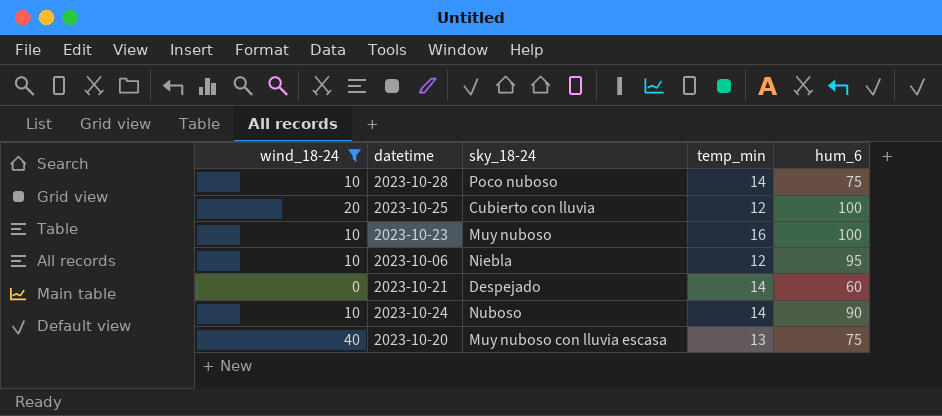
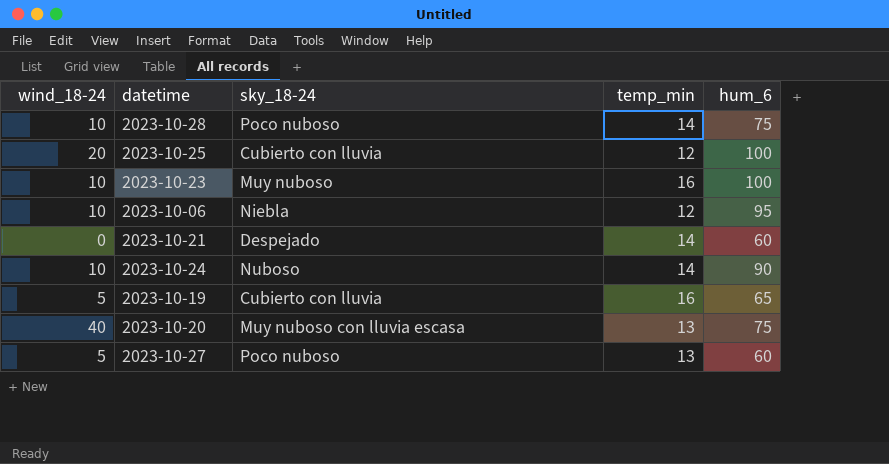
filter: wind_18-24 != 5 -> none

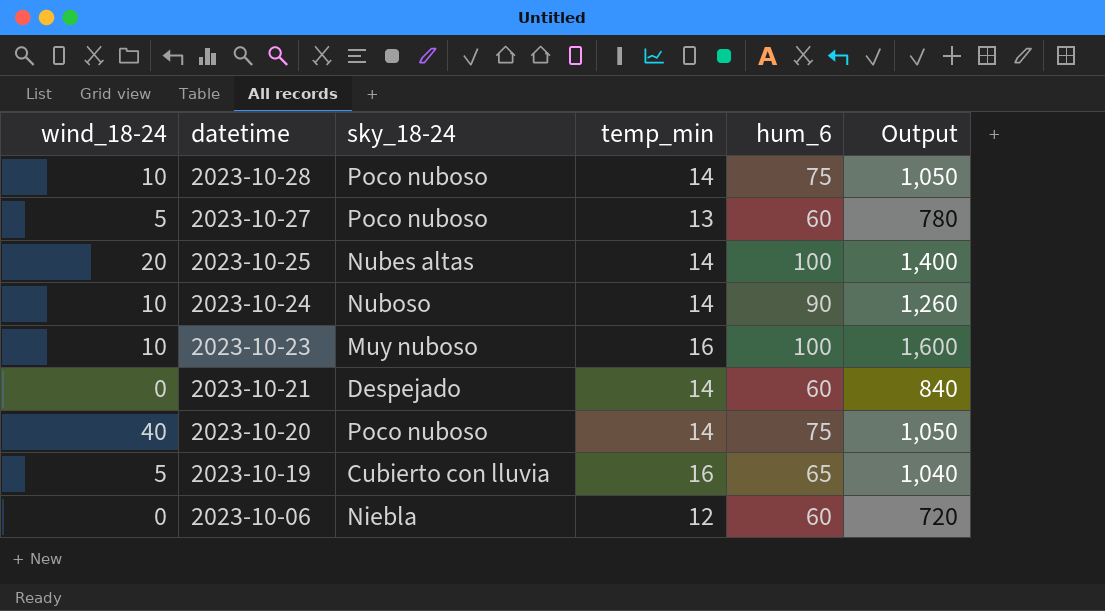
row order: none -> datetime descending
column Output | formula: none -> [temp_min] * [hum_6]
2023-10-25 | sky_18-24: Cubierto con lluvia -> Nubes altas
2023-10-25 | temp_min: 12 -> 14
2023-10-20 | sky_18-24: Muy nuboso con lluvia escasa -> Poco nuboso
2023-10-20 | temp_min: 13 -> 14
2023-10-06 | wind_18-24: 10 -> 0
2023-10-06 | hum_6: 95 -> 60

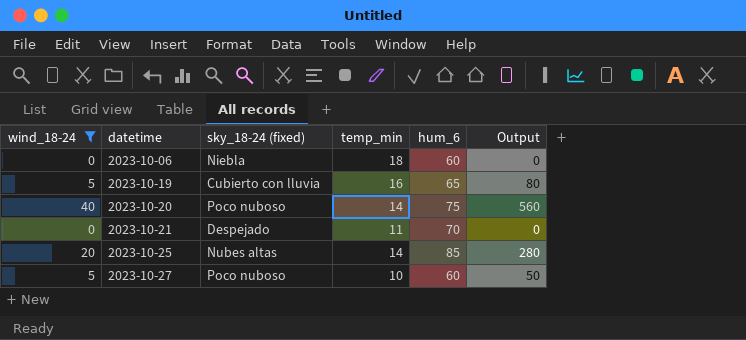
filter: none -> wind_18-24 != 10
row order: datetime descending -> datetime ascending
column name: sky_18-24 -> sky_18-24 (fixed)
column Output | formula: [temp_min] * [hum_6] -> [wind_18-24] * [temp_min]
2023-10-06 | temp_min: 12 -> 18
2023-10-21 | temp_min: 14 -> 11
2023-10-21 | hum_6: 60 -> 70
2023-10-25 | hum_6: 100 -> 85
2023-10-27 | temp_min: 13 -> 10

